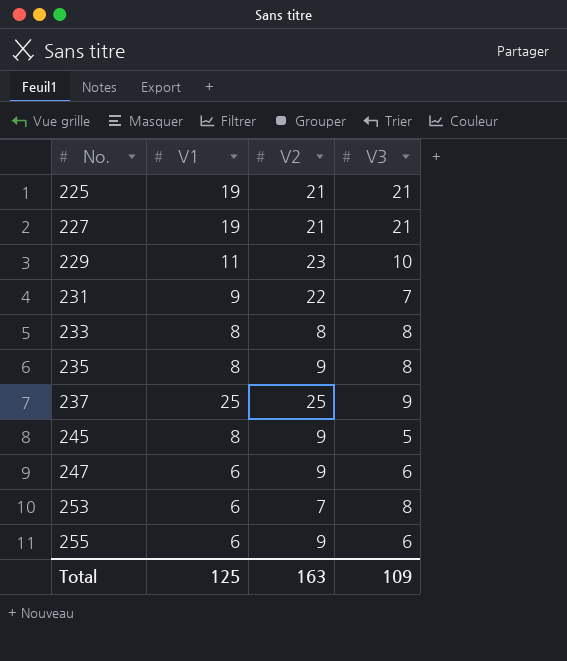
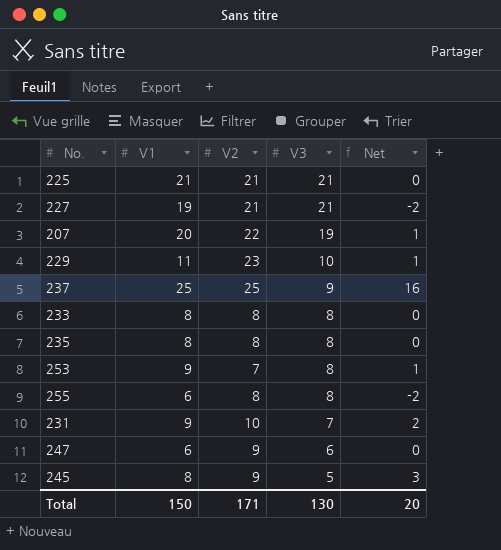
row order: No. ascending -> V3 descending
column Net | formula: none -> [V1] - [V3]
225 | V1: 19 -> 21
row 207: none -> 20 | 22 | 19 | 1
235 | V2: 9 -> 8
253 | V1: 6 -> 9
255 | V2: 9 -> 8
255 | V3: 6 -> 8
231 | V2: 22 -> 10
Total | V1: 125 -> 150
Total | V2: 163 -> 171
Total | V3: 109 -> 130

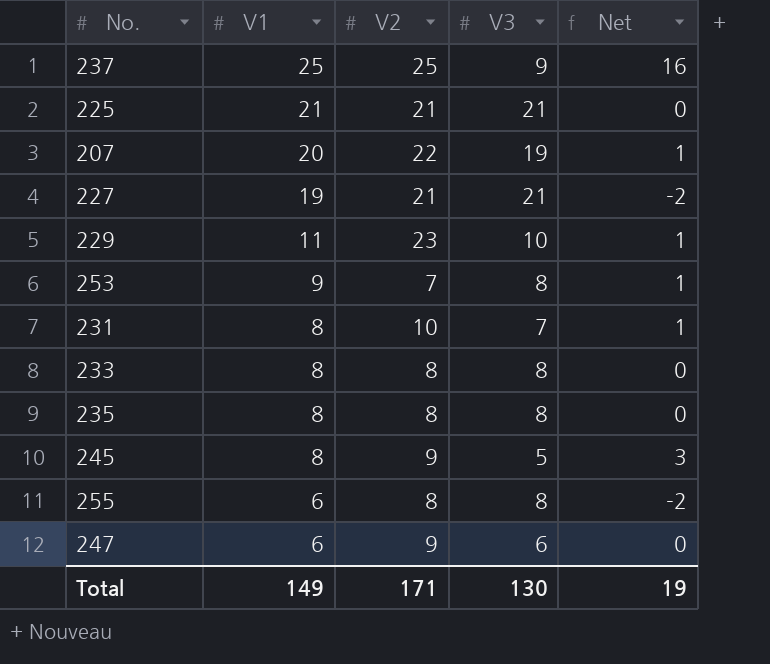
row order: V3 descending -> V1 descending
231 | V1: 9 -> 8
231 | Net: 2 -> 1
Total | V1: 150 -> 149
Total | Net: 20 -> 19

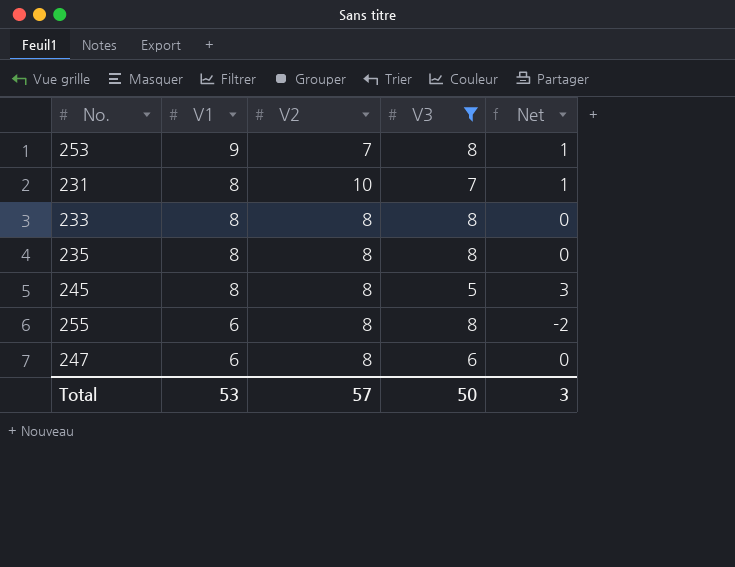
filter: none -> V3 <= 8
245 | V2: 9 -> 8
247 | V2: 9 -> 8
Total | V1: 149 -> 53
Total | V2: 171 -> 57
Total | V3: 130 -> 50
Total | Net: 19 -> 3

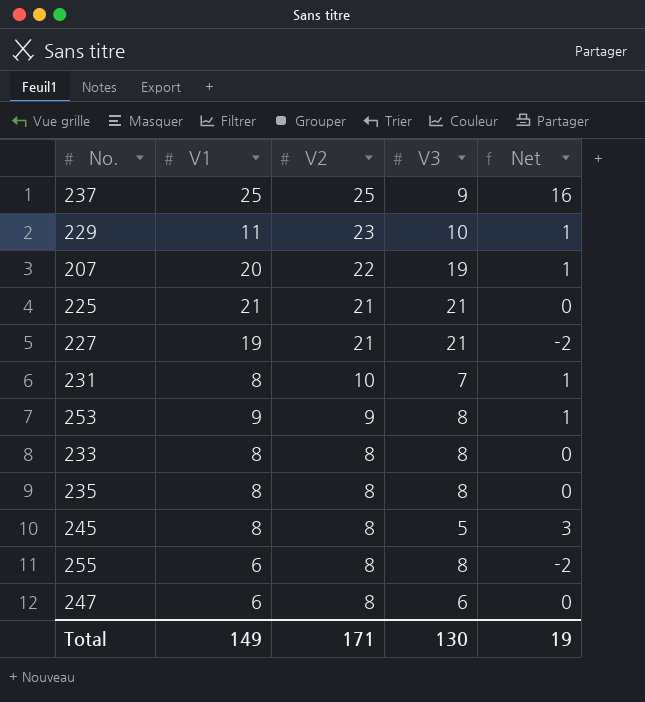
filter: V3 <= 8 -> none
row order: V1 descending -> V2 descending
253 | V2: 7 -> 9
Total | V1: 53 -> 149
Total | V2: 57 -> 171
Total | V3: 50 -> 130
Total | Net: 3 -> 19

